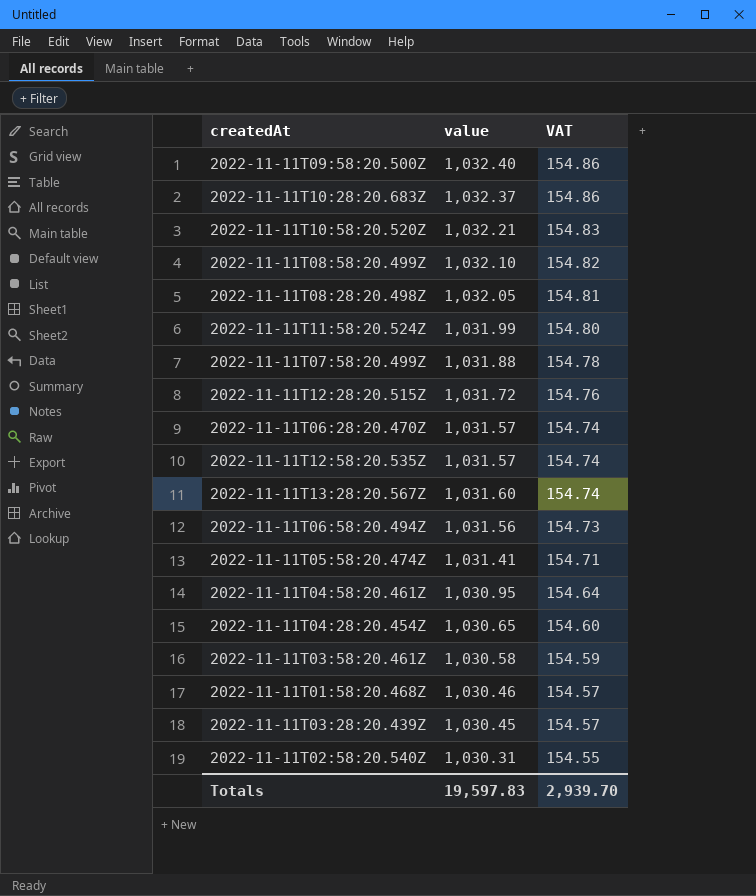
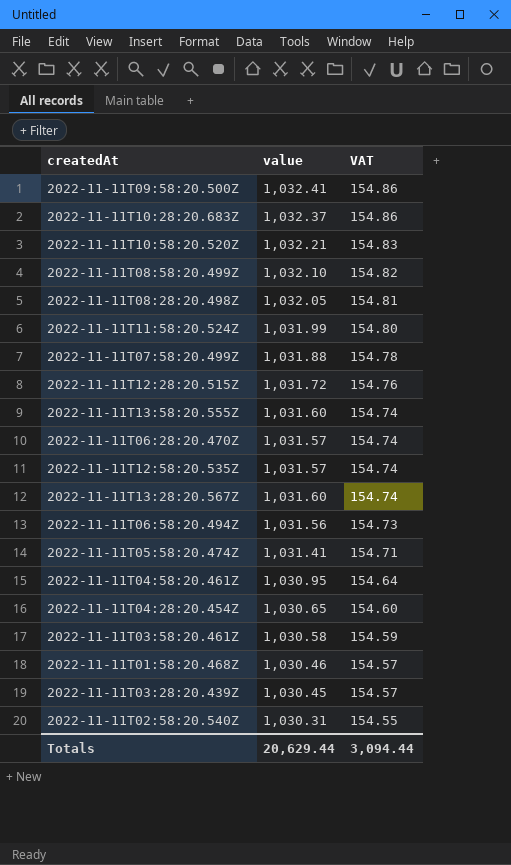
2022-11-11T09:58:20.500Z | value: 1,032.40 -> 1,032.41
row 2022-11-11T13:58:20.555Z: none -> 1,031.60 | 154.74
Totals | value: 19,597.83 -> 20,629.44
Totals | VAT: 2,939.70 -> 3,094.44

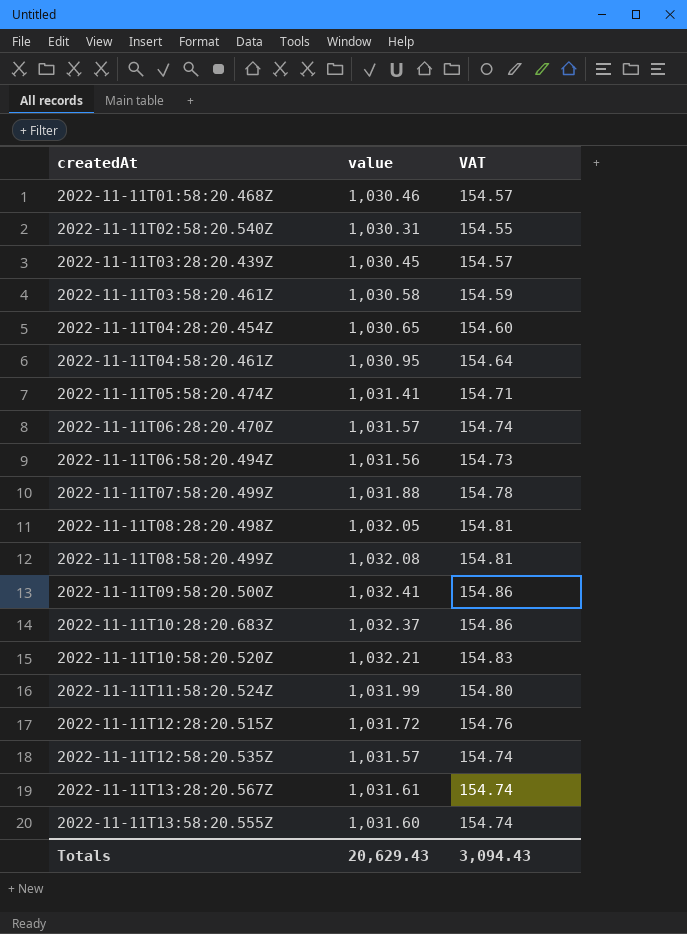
row order: VAT descending -> createdAt ascending
2022-11-11T08:58:20.499Z | value: 1,032.10 -> 1,032.08
2022-11-11T08:58:20.499Z | VAT: 154.82 -> 154.81
2022-11-11T13:28:20.567Z | value: 1,031.60 -> 1,031.61
Totals | value: 20,629.44 -> 20,629.43
Totals | VAT: 3,094.44 -> 3,094.43

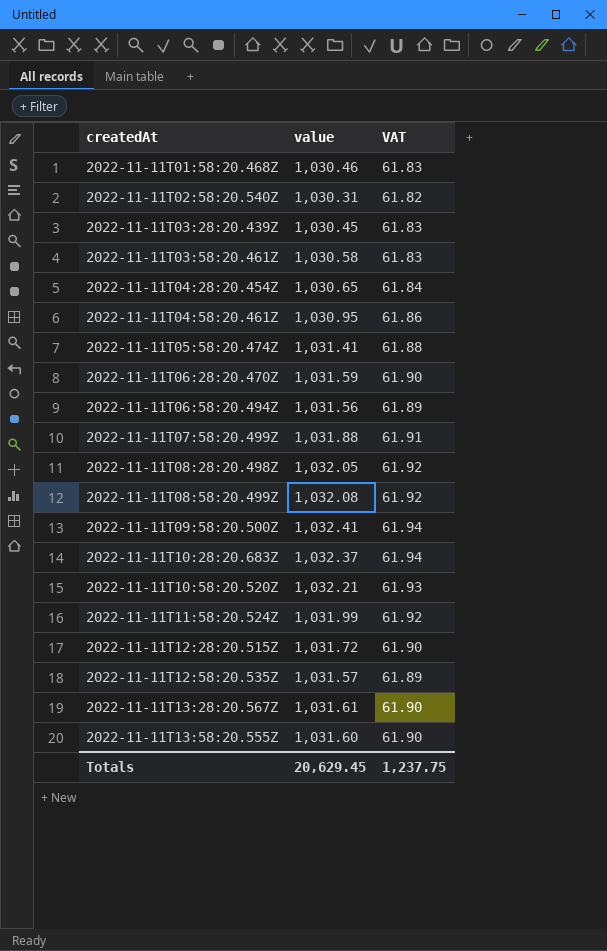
column VAT | formula: [value] * 0.15 -> [value] * 0.06
2022-11-11T06:28:20.470Z | value: 1,031.57 -> 1,031.59
Totals | value: 20,629.43 -> 20,629.45
Totals | VAT: 3,094.43 -> 1,237.75

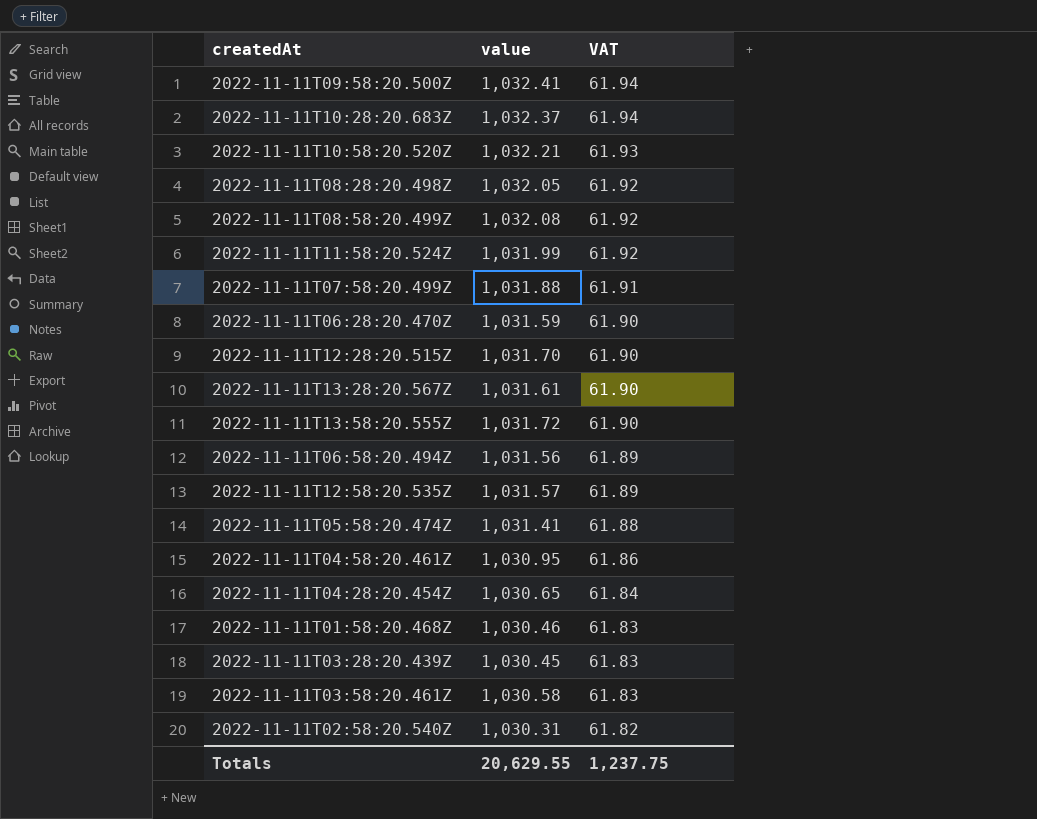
row order: createdAt ascending -> VAT descending
2022-11-11T12:28:20.515Z | value: 1,031.72 -> 1,031.70
2022-11-11T13:58:20.555Z | value: 1,031.60 -> 1,031.72
Totals | value: 20,629.45 -> 20,629.55

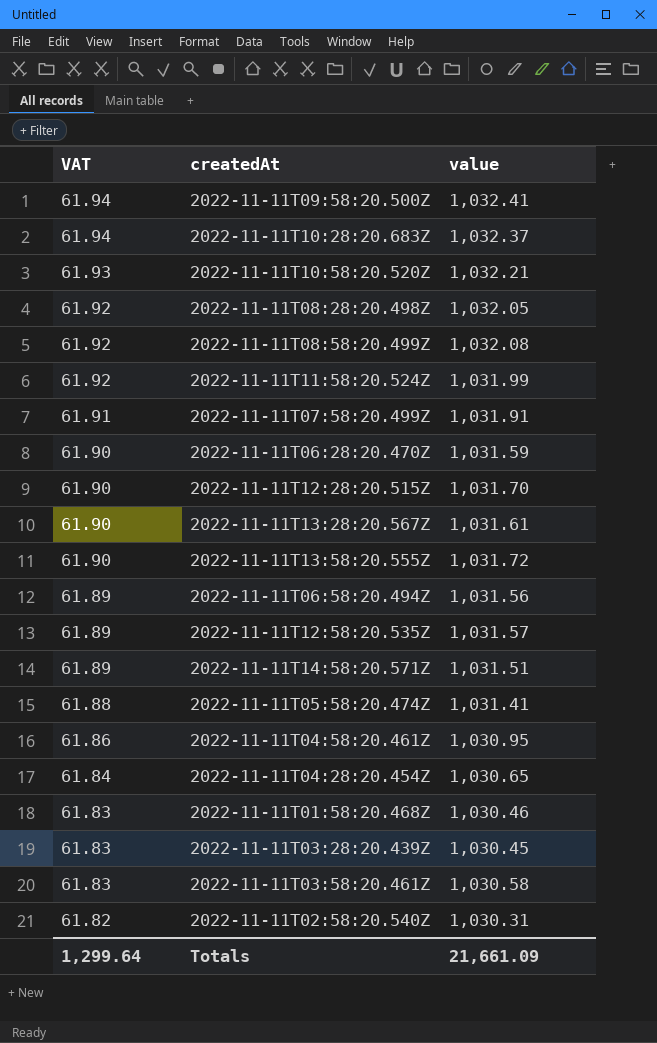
column VAT | position: 3 -> 1
2022-11-11T07:58:20.499Z | value: 1,031.88 -> 1,031.91
row 2022-11-11T14:58:20.571Z: none -> 61.89 | 1,031.51
Totals | VAT: 1,237.75 -> 1,299.64
Totals | value: 20,629.55 -> 21,661.09

